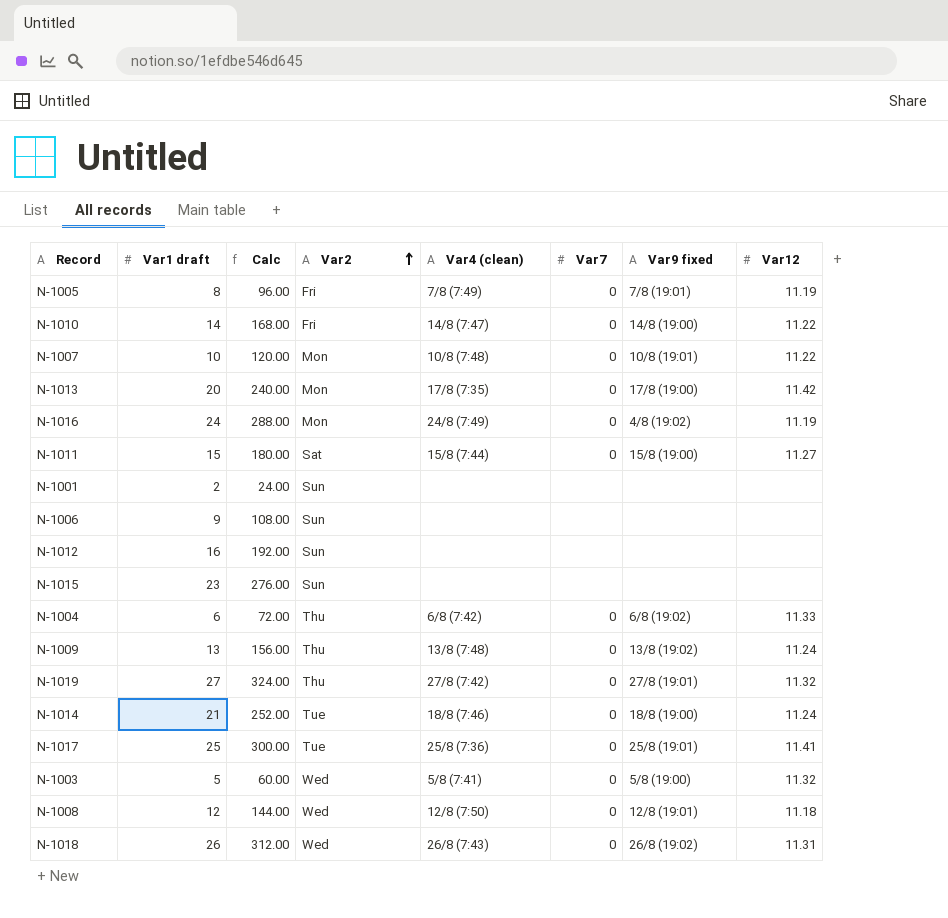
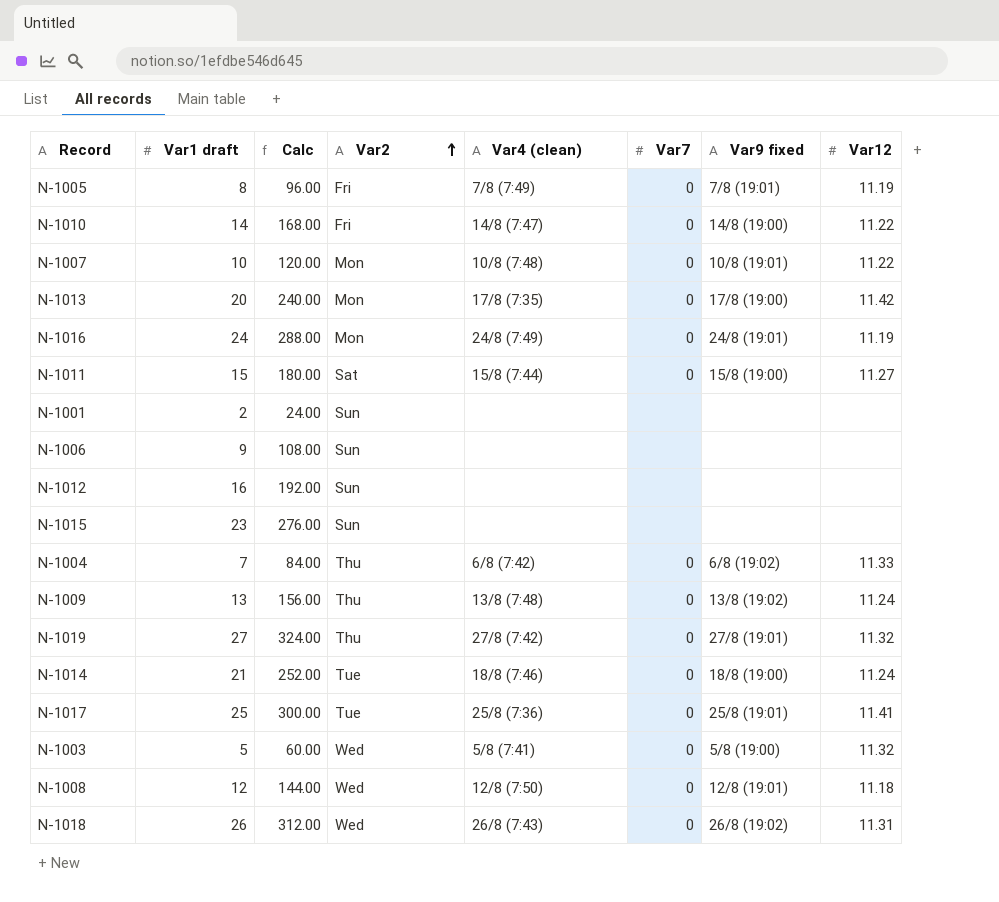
N-1016 | Var9 fixed: 4/8 (19:02) -> 24/8 (19:01)
N-1004 | Var1 draft: 6 -> 7
N-1004 | Calc: 72.00 -> 84.00

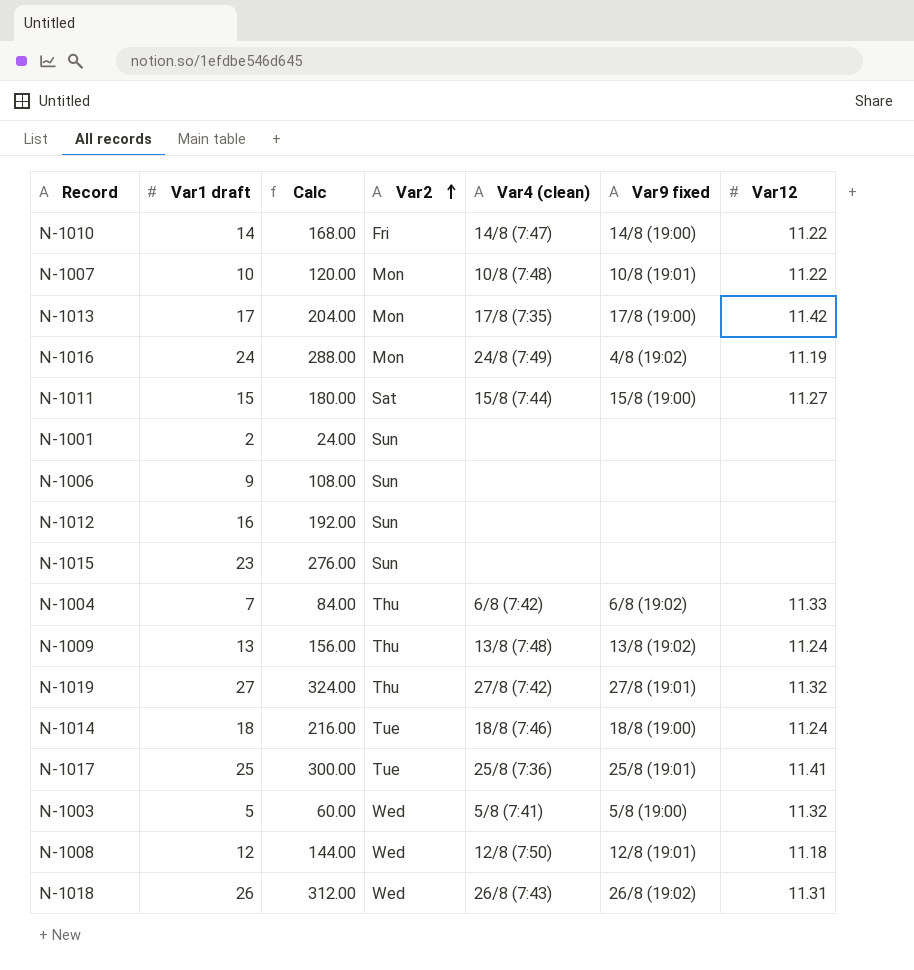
column Var7 | position: 6 -> none
row N-1005: 8 | 96.00 | Fri | 7/8 (7:49) | 0 | 7/8 (19:01) | 11.19 -> none
N-1013 | Var1 draft: 20 -> 17
N-1013 | Calc: 240.00 -> 204.00
N-1016 | Var9 fixed: 24/8 (19:01) -> 4/8 (19:02)
N-1014 | Var1 draft: 21 -> 18
N-1014 | Calc: 252.00 -> 216.00

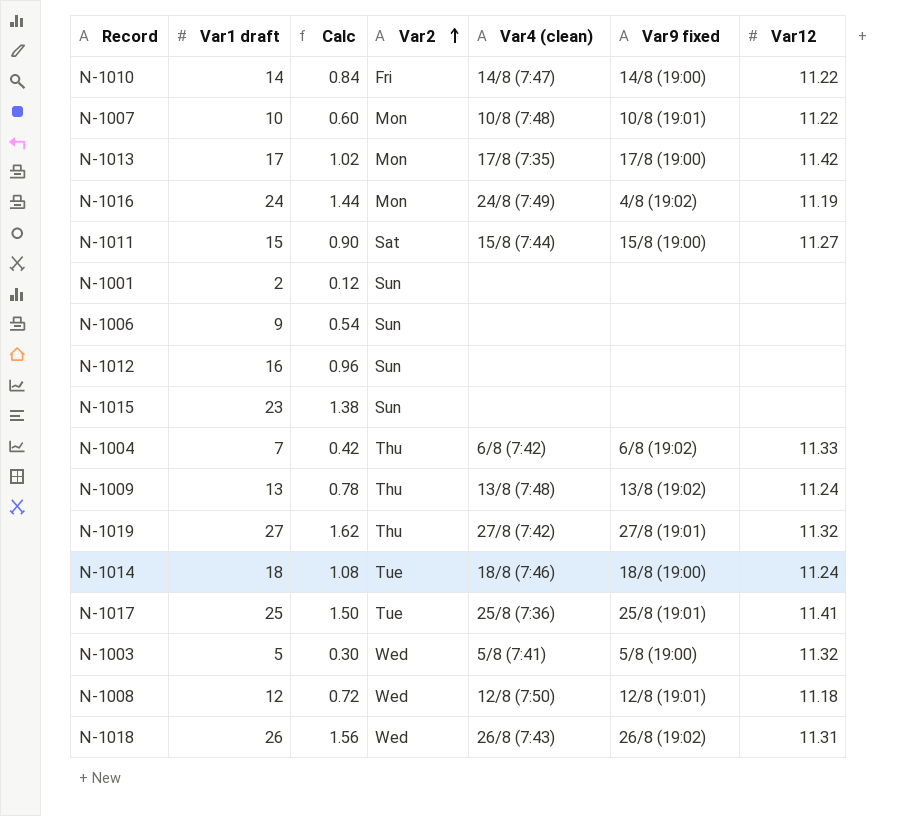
column Calc | formula: [Var1 draft] * 12 -> [Var1 draft] * 0.06

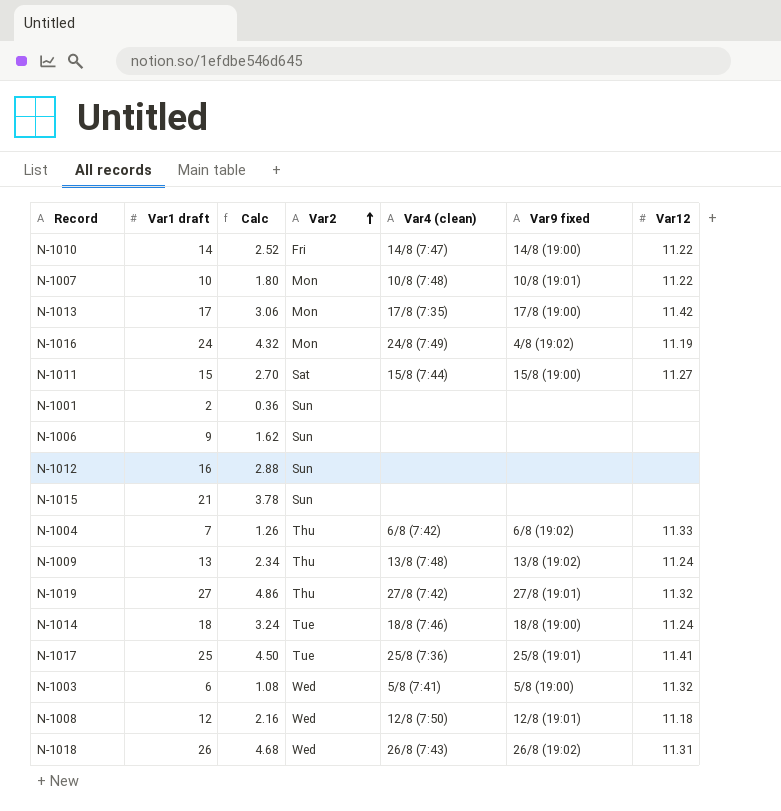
column Calc | formula: [Var1 draft] * 0.06 -> [Var1 draft] * 0.18
N-1015 | Var1 draft: 23 -> 21
N-1003 | Var1 draft: 5 -> 6

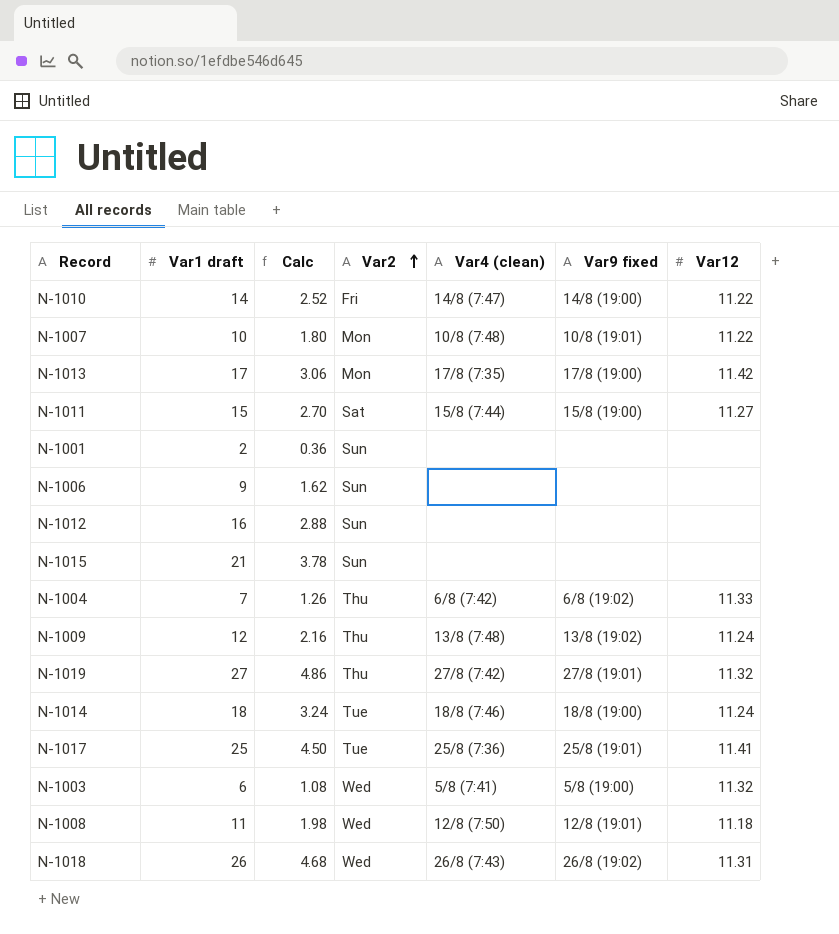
row N-1016: 24 | 4.32 | Mon | 24/8 (7:49) | 4/8 (19:02) | 11.19 -> none
N-1009 | Var1 draft: 13 -> 12
N-1009 | Calc: 2.34 -> 2.16
N-1008 | Var1 draft: 12 -> 11
N-1008 | Calc: 2.16 -> 1.98

